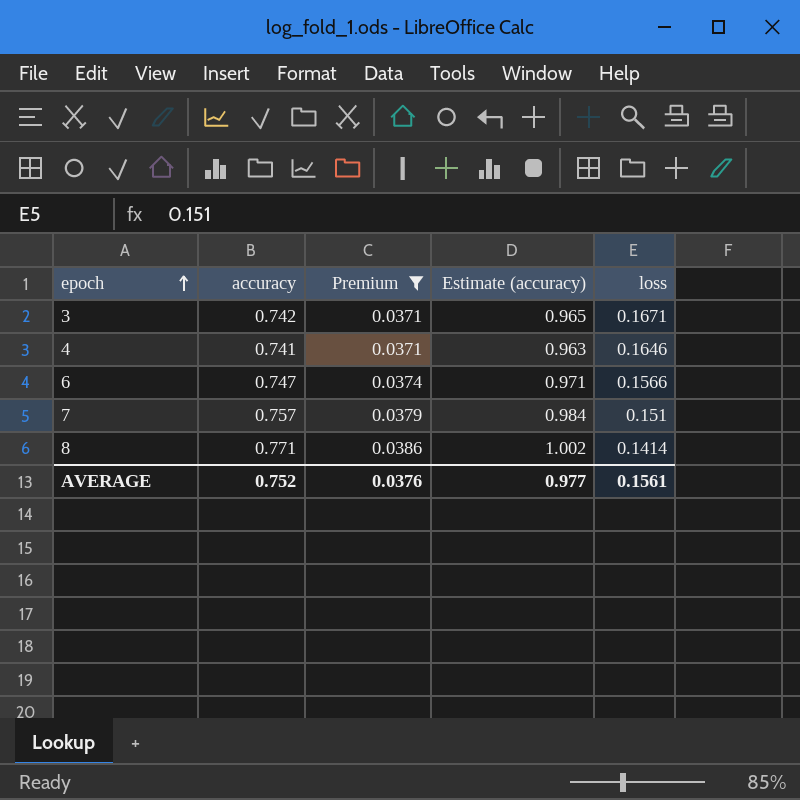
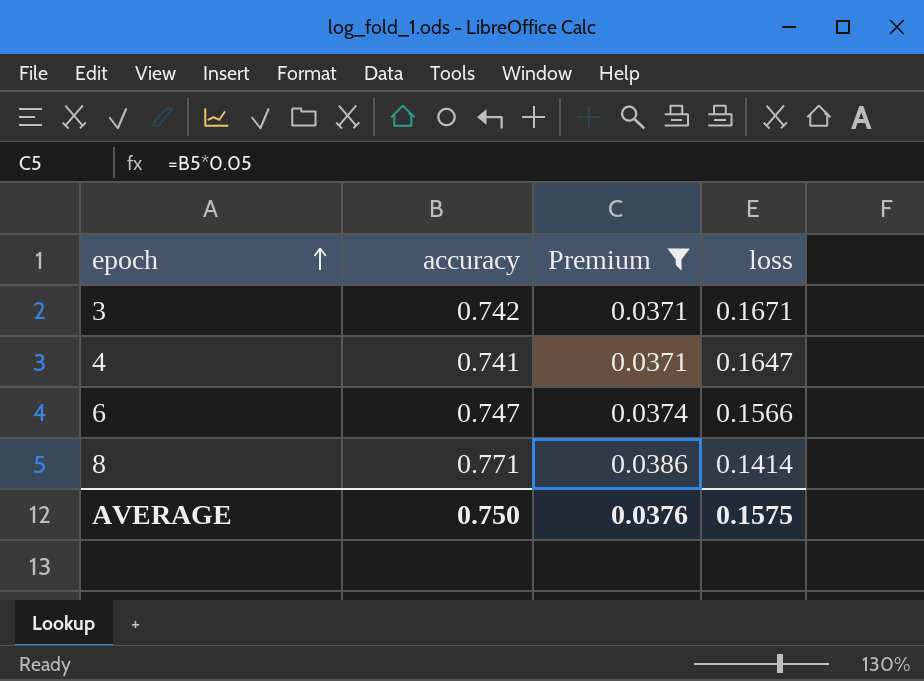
column Estimate (accuracy) | formula: [accuracy] * 1.3 -> none
row 7: 0.757 | 0.0379 | 0.984 | 0.151 -> none
4 | loss: 0.1646 -> 0.1647
AVERAGE | accuracy: 0.752 -> 0.750
AVERAGE | loss: 0.1561 -> 0.1575

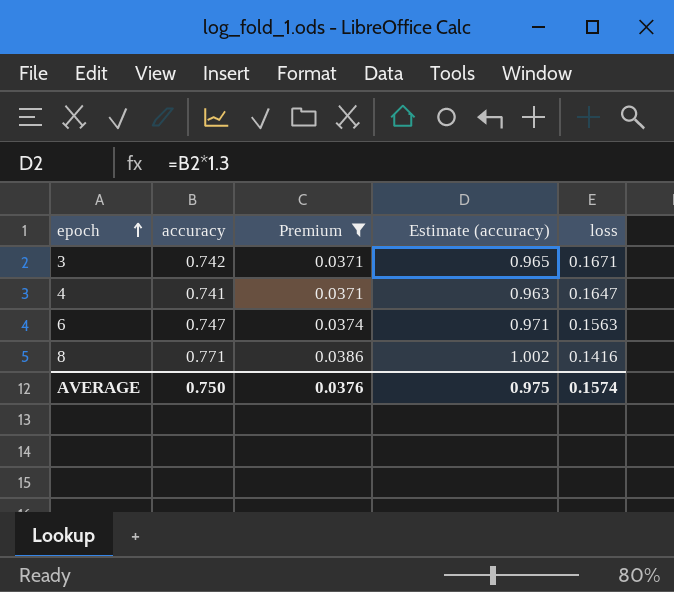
column Estimate (accuracy) | formula: none -> [accuracy] * 1.3
6 | loss: 0.1566 -> 0.1563
8 | loss: 0.1414 -> 0.1416
AVERAGE | loss: 0.1575 -> 0.1574

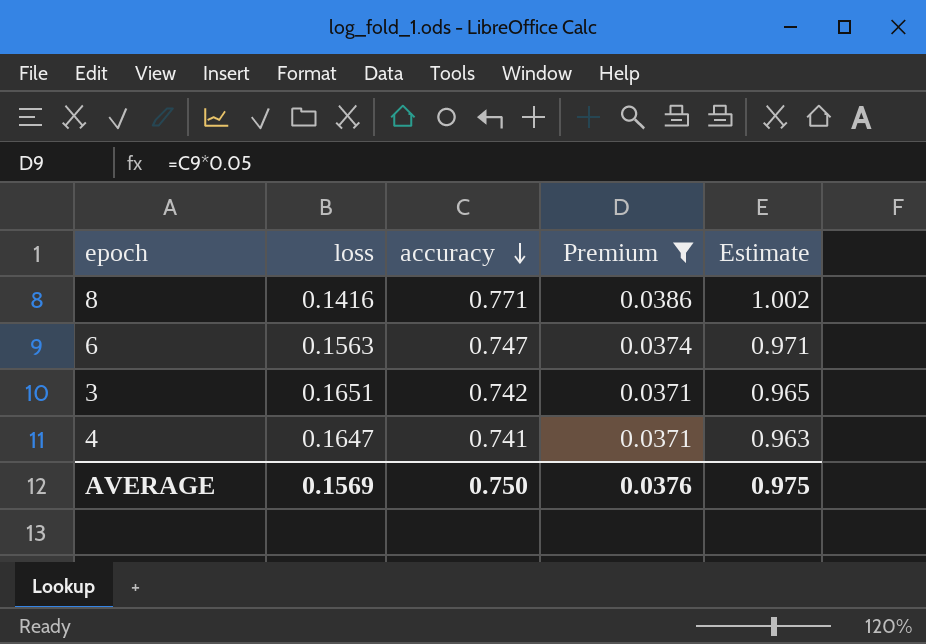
row order: epoch ascending -> accuracy descending
column loss | position: 5 -> 2
column name: Estimate (accuracy) -> Estimate
3 | loss: 0.1671 -> 0.1651
AVERAGE | loss: 0.1574 -> 0.1569

